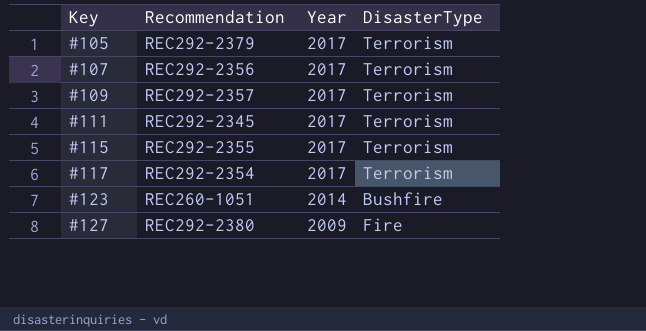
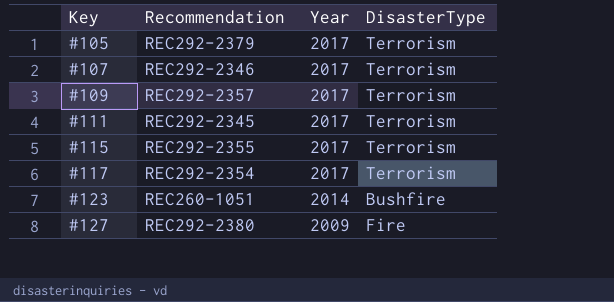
#107 | Recommendation: REC292-2356 -> REC292-2346

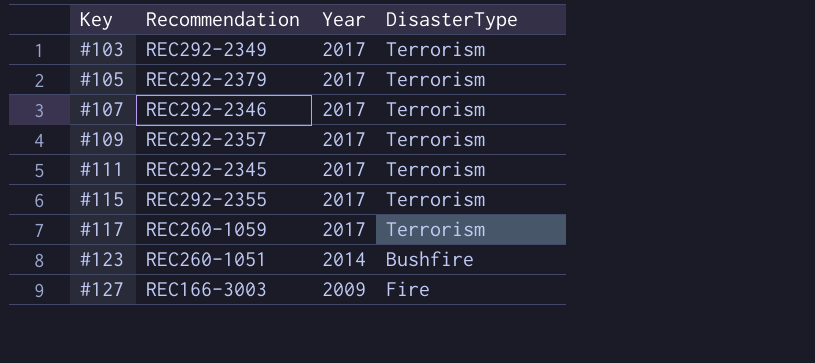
row #103: none -> REC292-2349 | 2017 | Terrorism
#117 | Recommendation: REC292-2354 -> REC260-1059
#127 | Recommendation: REC292-2380 -> REC166-3003

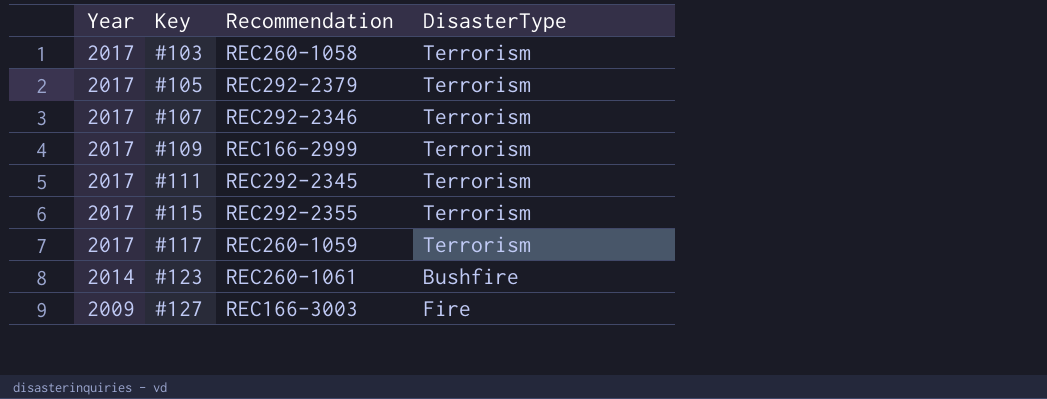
column Year | position: 3 -> 1
#103 | Recommendation: REC292-2349 -> REC260-1058
#109 | Recommendation: REC292-2357 -> REC166-2999
#123 | Recommendation: REC260-1051 -> REC260-1061

